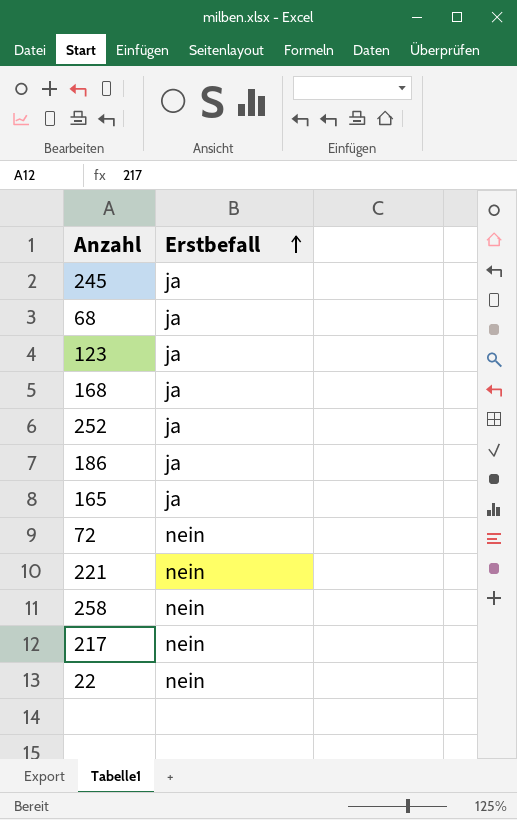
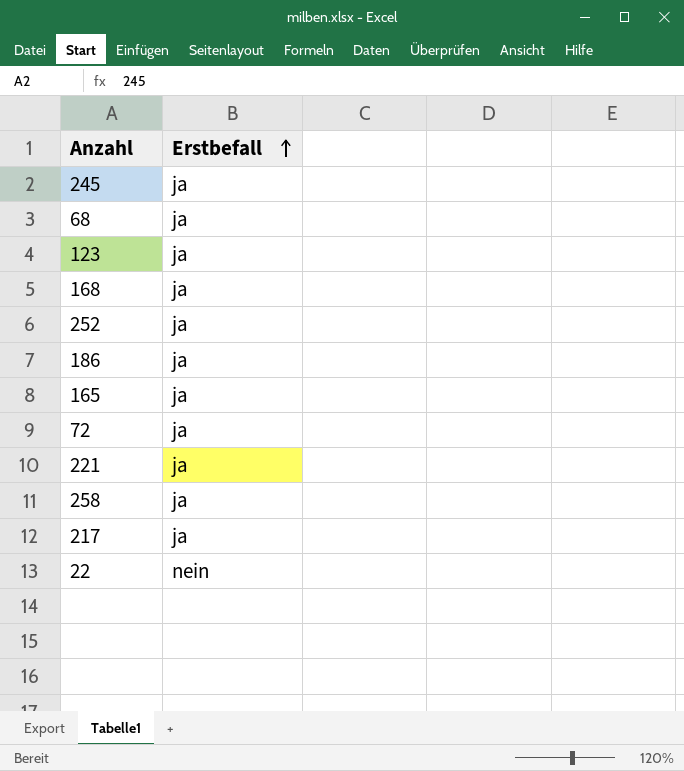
72 | Erstbefall: nein -> ja
221 | Erstbefall: nein -> ja
258 | Erstbefall: nein -> ja
217 | Erstbefall: nein -> ja

